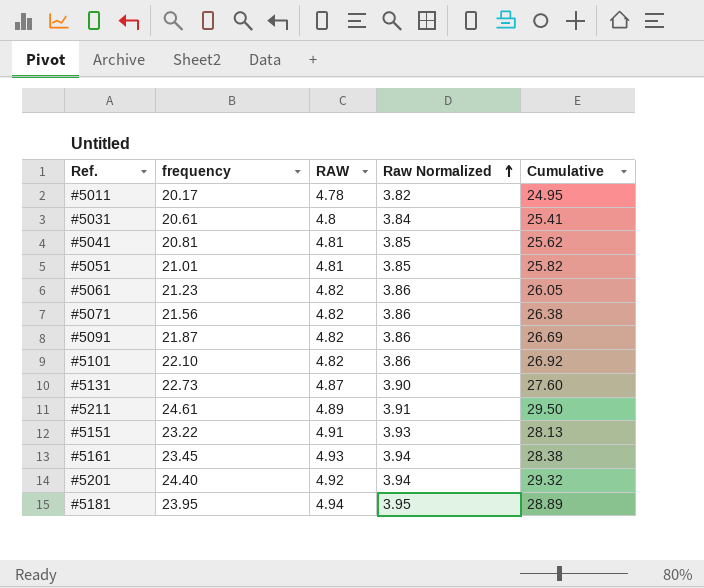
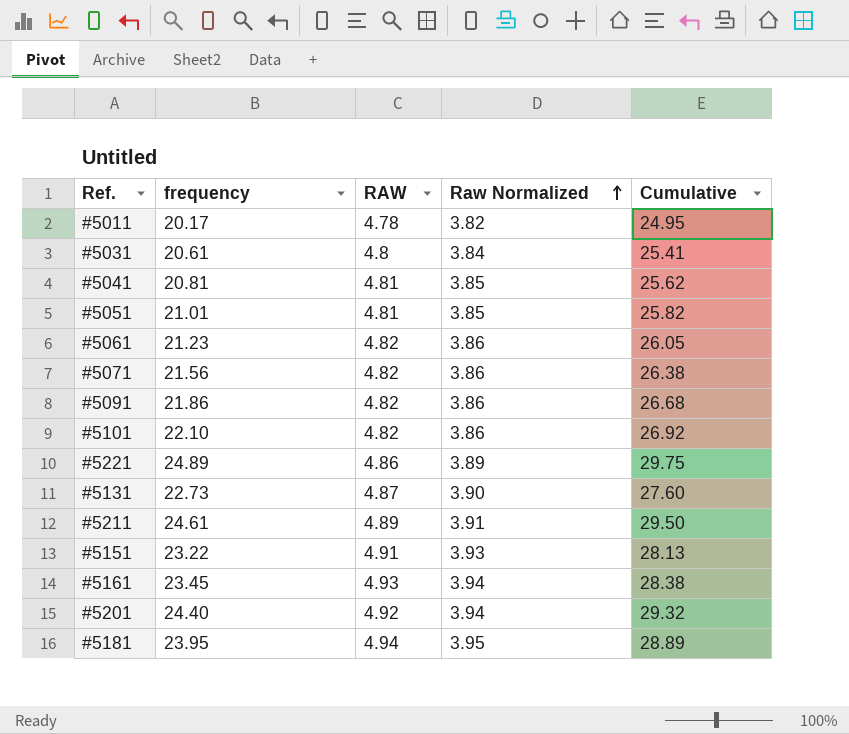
#5091 | frequency: 21.87 -> 21.86
#5091 | Cumulative: 26.69 -> 26.68
row #5221: none -> 24.89 | 4.86 | 3.89 | 29.75

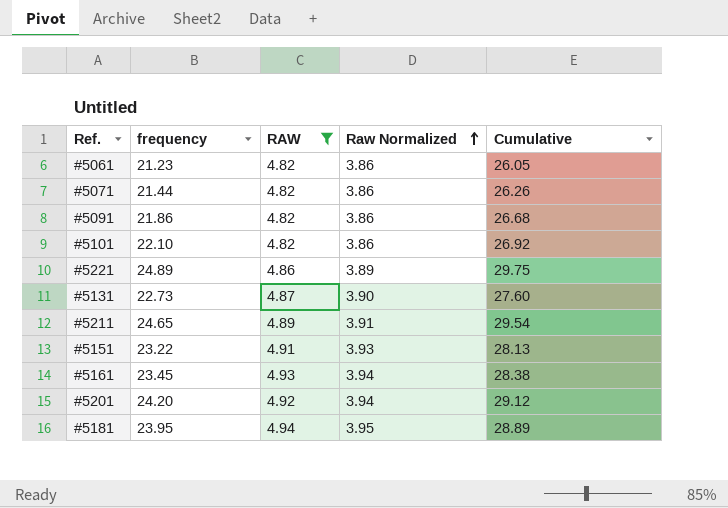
filter: none -> RAW >= 4.82
#5071 | frequency: 21.56 -> 21.44
#5071 | Cumulative: 26.38 -> 26.26
#5211 | frequency: 24.61 -> 24.65
#5211 | Cumulative: 29.50 -> 29.54
#5201 | frequency: 24.40 -> 24.20
#5201 | Cumulative: 29.32 -> 29.12

